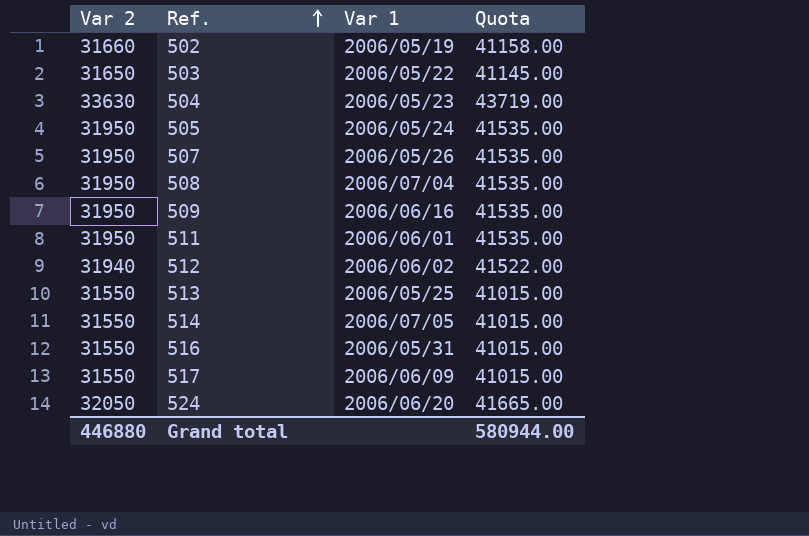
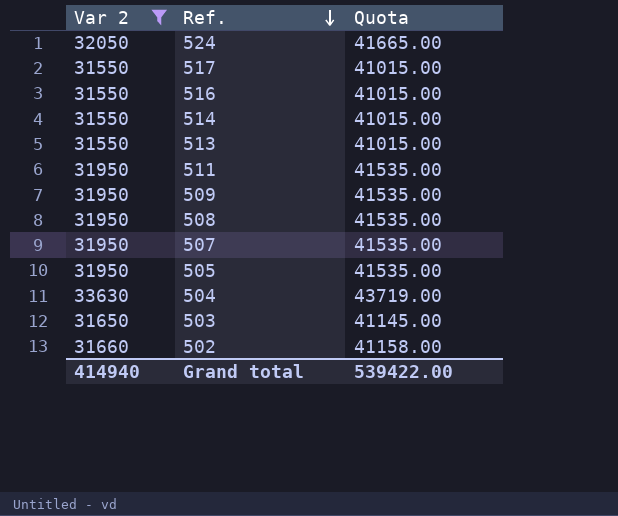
filter: none -> Var 2 != 31940
row order: Ref. ascending -> Ref. descending
column Var 1 | position: 3 -> none
Grand total | Var 2: 446880 -> 414940
Grand total | Quota: 580944.00 -> 539422.00

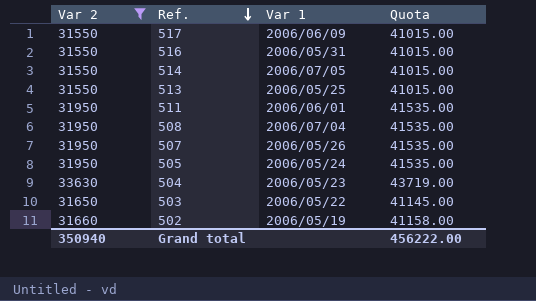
column Var 1 | position: none -> 3
row 524: 32050 | 41665.00 -> none
row 509: 31950 | 41535.00 -> none
Grand total | Var 2: 414940 -> 350940
Grand total | Quota: 539422.00 -> 456222.00

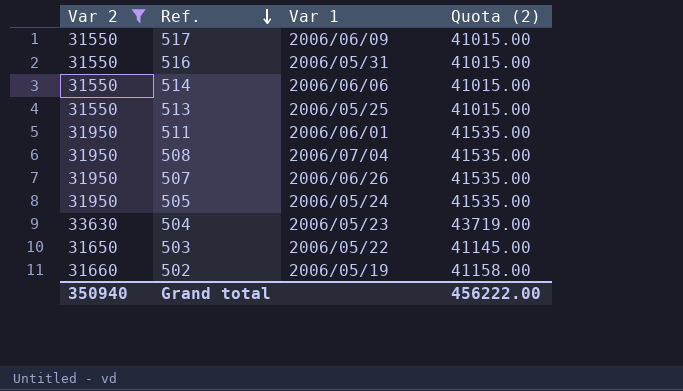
column name: Quota -> Quota (2)
514 | Var 1: 2006/07/05 -> 2006/06/06
507 | Var 1: 2006/05/26 -> 2006/06/26

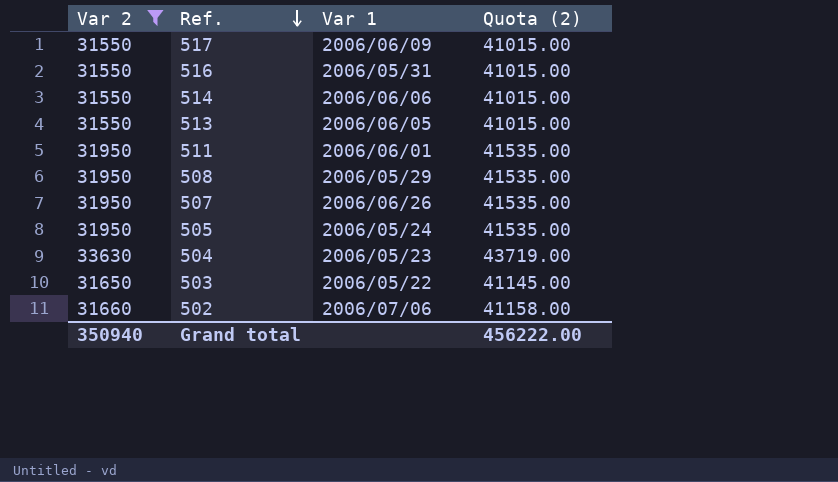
513 | Var 1: 2006/05/25 -> 2006/06/05
508 | Var 1: 2006/07/04 -> 2006/05/29
502 | Var 1: 2006/05/19 -> 2006/07/06

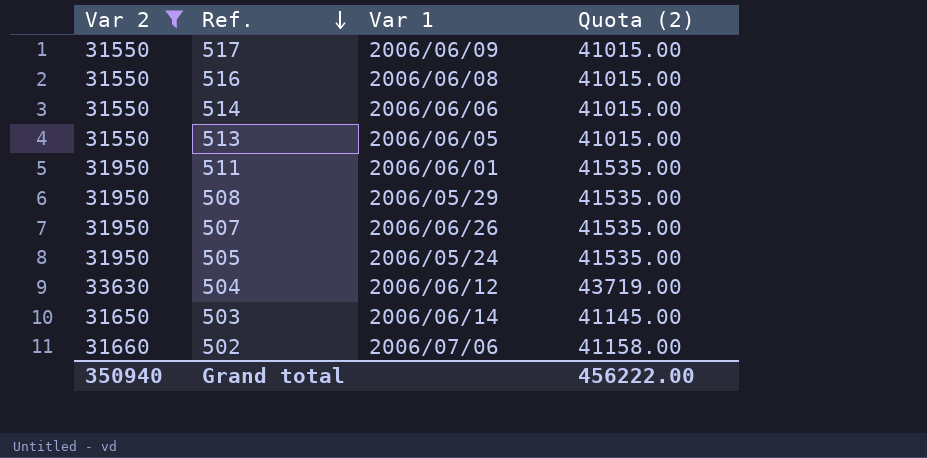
516 | Var 1: 2006/05/31 -> 2006/06/08
504 | Var 1: 2006/05/23 -> 2006/06/12
503 | Var 1: 2006/05/22 -> 2006/06/14

